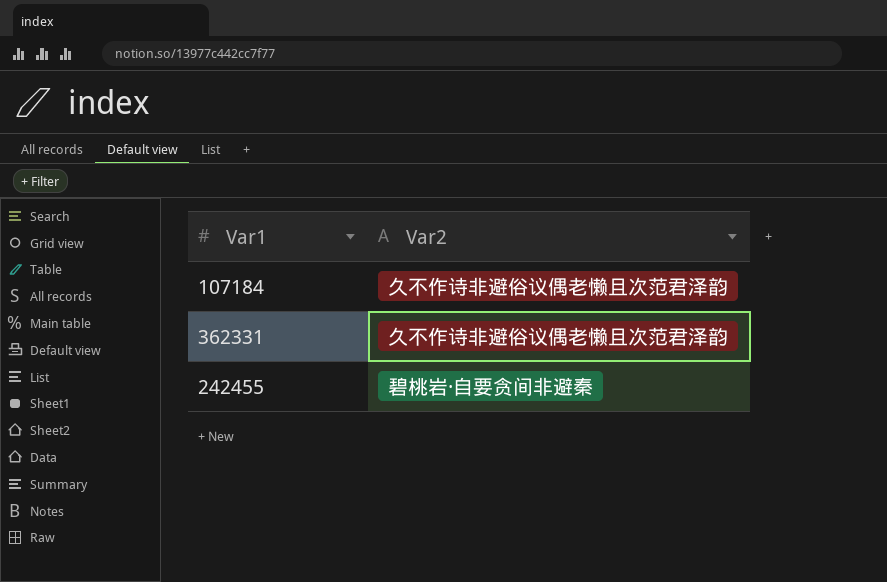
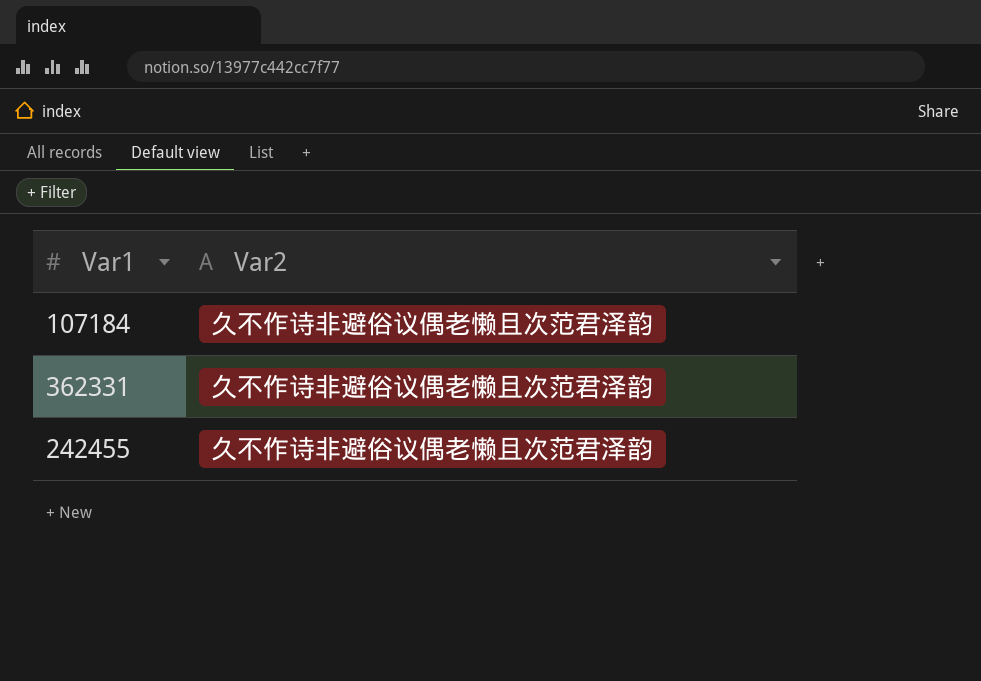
242455 | Var2: 碧桃岩·自要贪间非避秦 -> 久不作诗非避俗议偶老懒且次范君泽韵

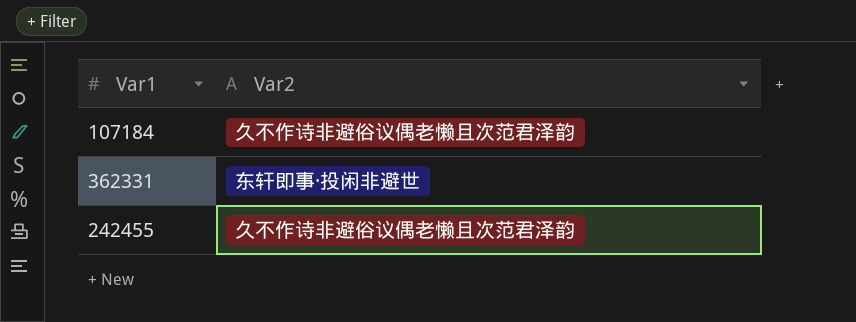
362331 | Var2: 久不作诗非避俗议偶老懒且次范君泽韵 -> 东轩即事·投闲非避世

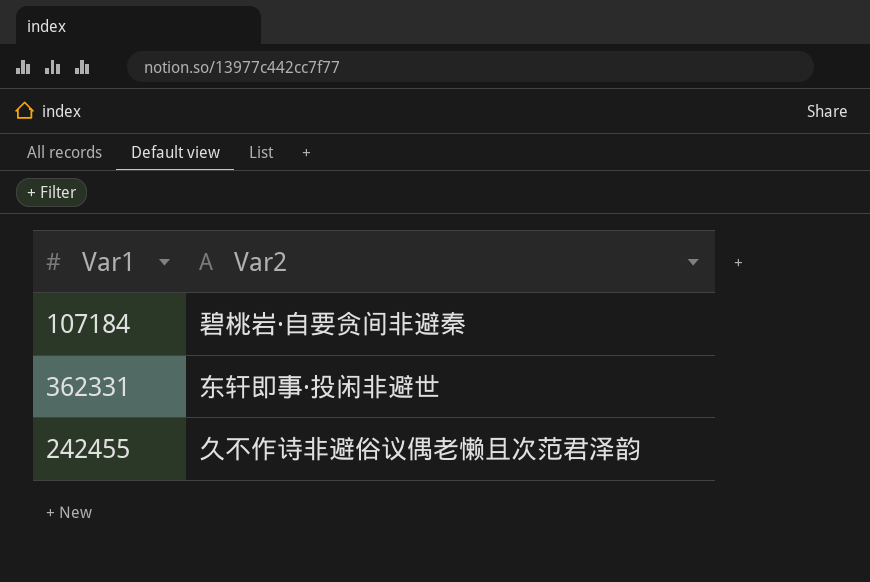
107184 | Var2: 久不作诗非避俗议偶老懒且次范君泽韵 -> 碧桃岩·自要贪间非避秦

